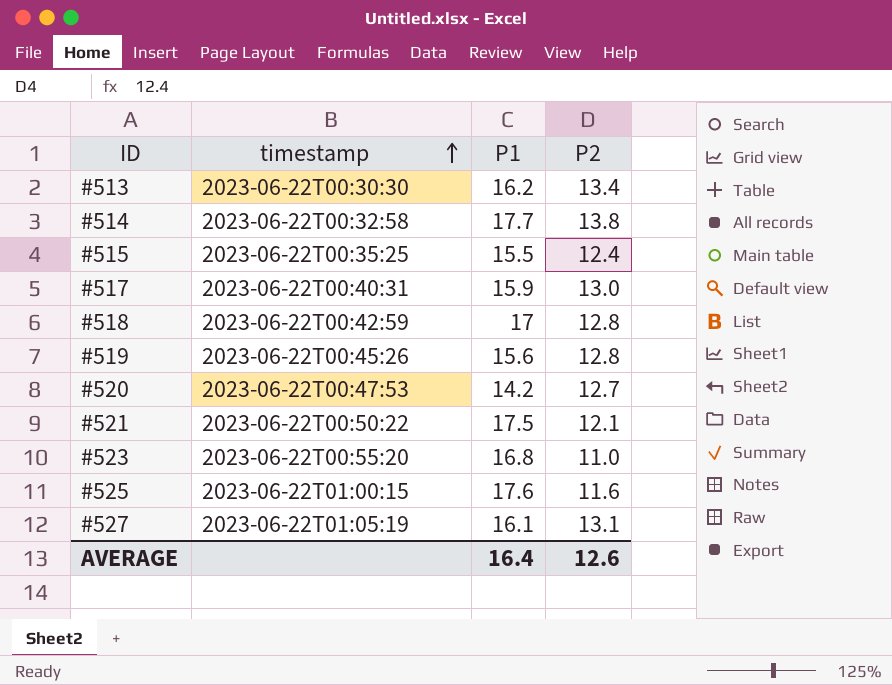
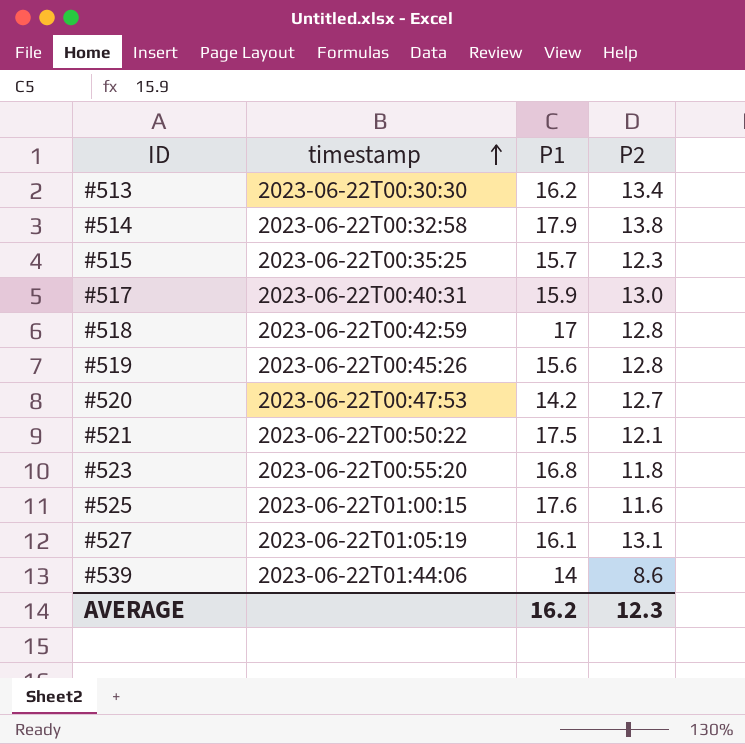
#514 | P1: 17.7 -> 17.9
#515 | P1: 15.5 -> 15.7
#515 | P2: 12.4 -> 12.3
#523 | P2: 11.0 -> 11.8
row #539: none -> 2023-06-22T01:44:06 | 14 | 8.6
AVERAGE | P1: 16.4 -> 16.2
AVERAGE | P2: 12.6 -> 12.3

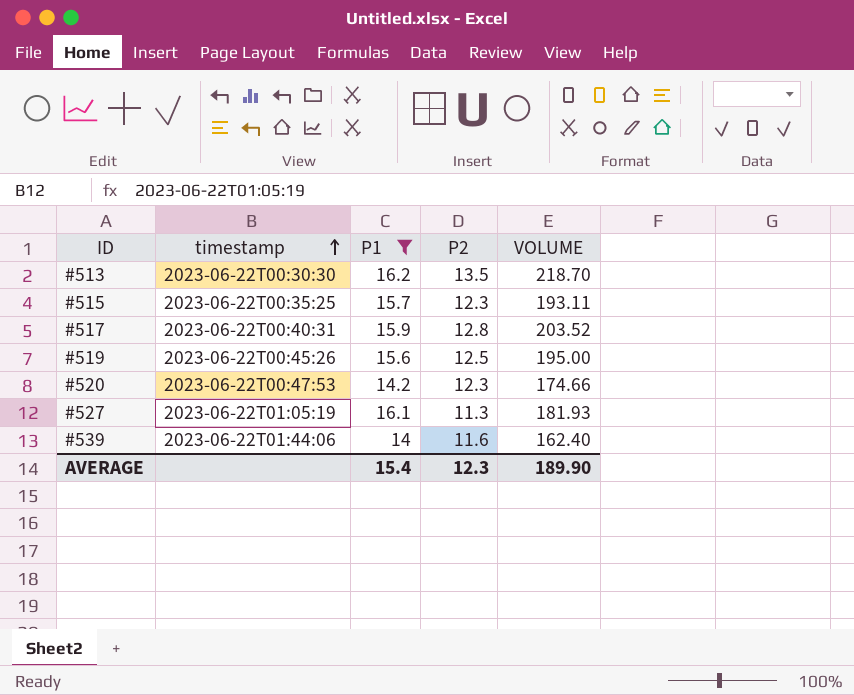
filter: none -> P1 <= 16.2
column VOLUME | formula: none -> [P1] * [P2]
#513 | P2: 13.4 -> 13.5
#517 | P2: 13.0 -> 12.8
#519 | P2: 12.8 -> 12.5
#520 | P2: 12.7 -> 12.3
#527 | P2: 13.1 -> 11.3
#539 | P2: 8.6 -> 11.6
AVERAGE | P1: 16.2 -> 15.4

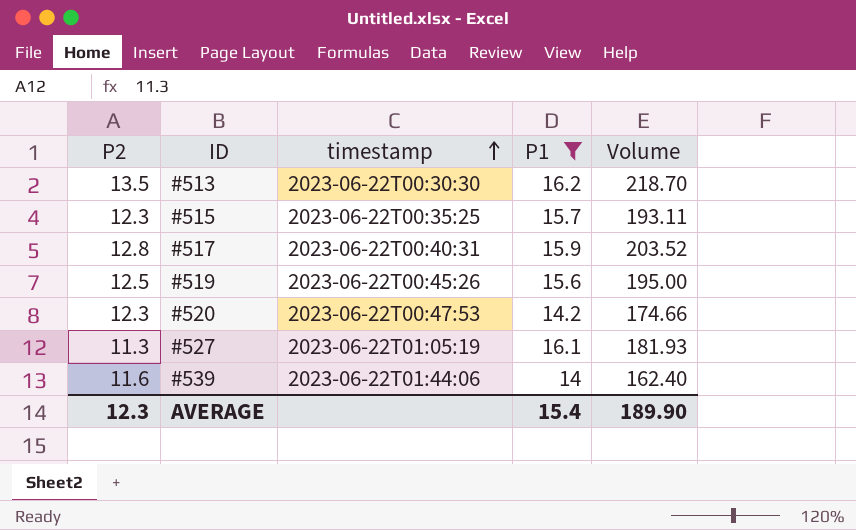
column P2 | position: 4 -> 1
column name: VOLUME -> Volume

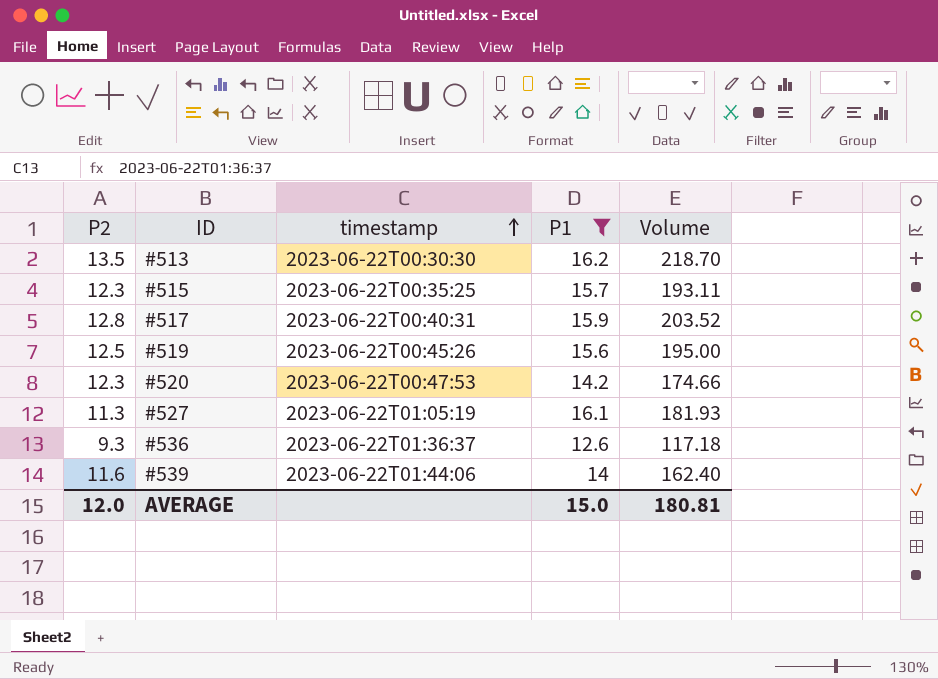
row #536: none -> 9.3 | 2023-06-22T01:36:37 | 12.6 | 117.18
AVERAGE | P2: 12.3 -> 12.0
AVERAGE | P1: 15.4 -> 15.0
AVERAGE | Volume: 189.90 -> 180.81

